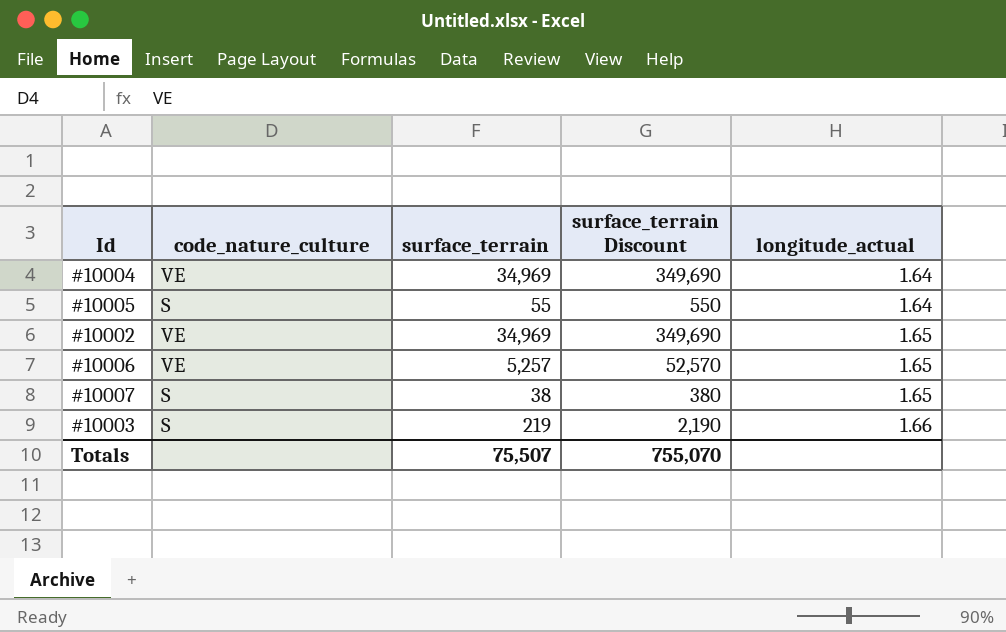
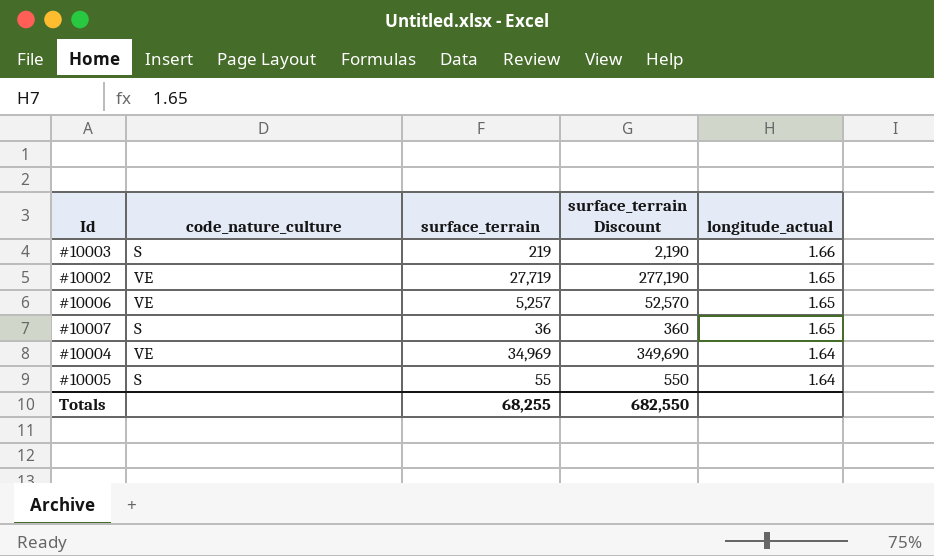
row order: longitude_actual ascending -> longitude_actual descending
#10002 | surface_terrain: 34,969 -> 27,719
#10002 | surface_terrain Discount: 349,690 -> 277,190
#10007 | surface_terrain: 38 -> 36
#10007 | surface_terrain Discount: 380 -> 360
Totals | surface_terrain: 75,507 -> 68,255
Totals | surface_terrain Discount: 755,070 -> 682,550

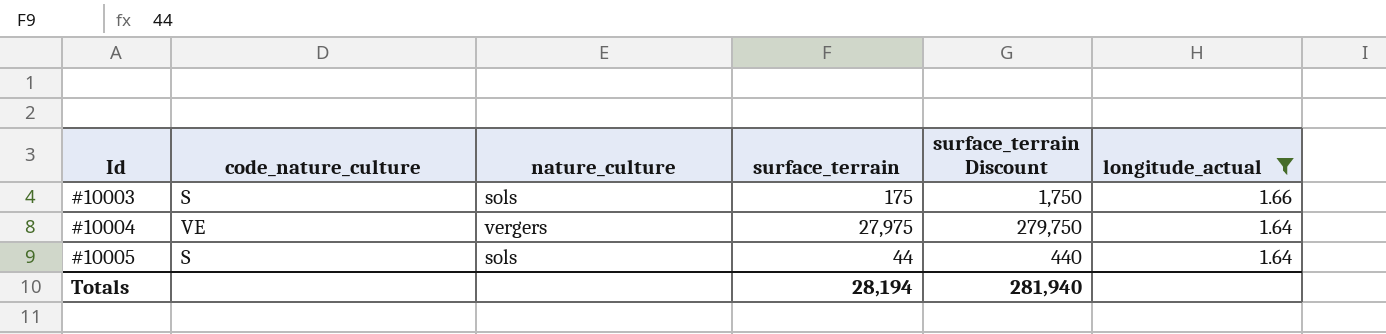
filter: none -> longitude_actual != 1.65
column nature_culture | position: none -> 3
#10003 | surface_terrain: 219 -> 175
#10003 | surface_terrain Discount: 2,190 -> 1,750
#10004 | surface_terrain: 34,969 -> 27,975
#10004 | surface_terrain Discount: 349,690 -> 279,750
#10005 | surface_terrain: 55 -> 44
#10005 | surface_terrain Discount: 550 -> 440
Totals | surface_terrain: 68,255 -> 28,194
Totals | surface_terrain Discount: 682,550 -> 281,940

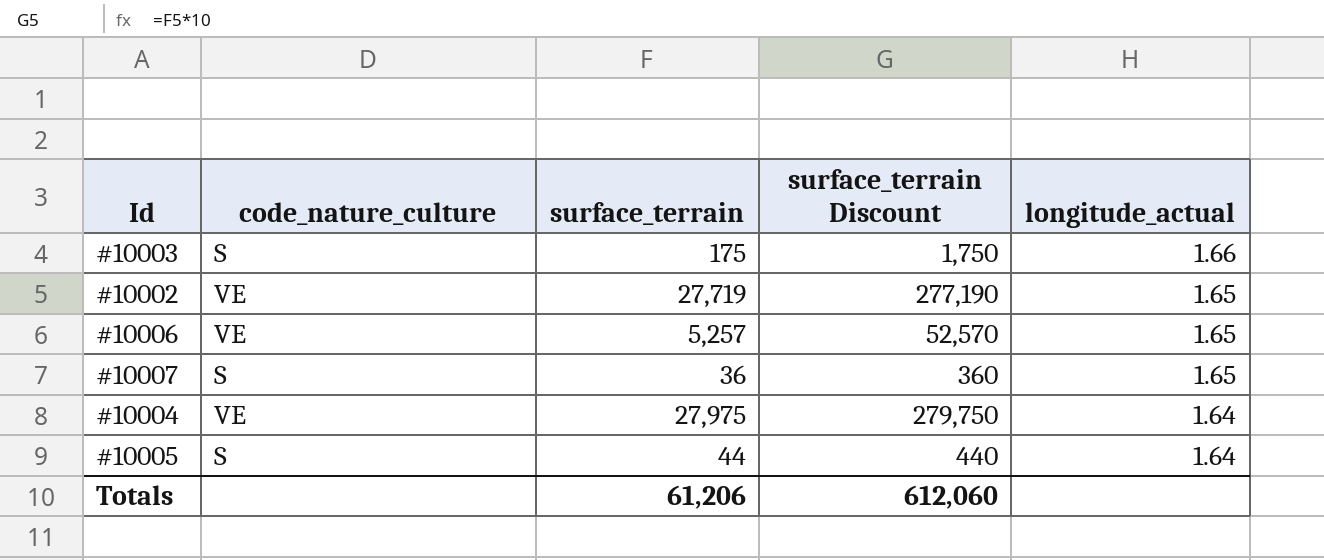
filter: longitude_actual != 1.65 -> none
column nature_culture | position: 3 -> none
Totals | surface_terrain: 28,194 -> 61,206
Totals | surface_terrain Discount: 281,940 -> 612,060

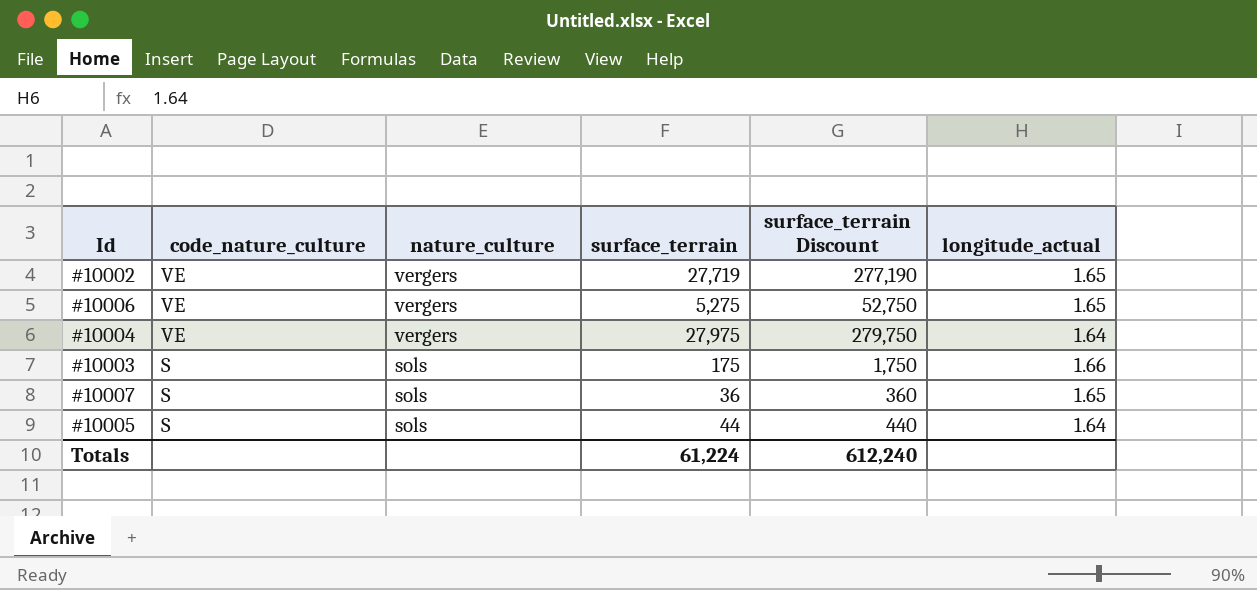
row order: longitude_actual descending -> code_nature_culture descending
column nature_culture | position: none -> 3
#10006 | surface_terrain: 5,257 -> 5,275
#10006 | surface_terrain Discount: 52,570 -> 52,750
Totals | surface_terrain: 61,206 -> 61,224
Totals | surface_terrain Discount: 612,060 -> 612,240

